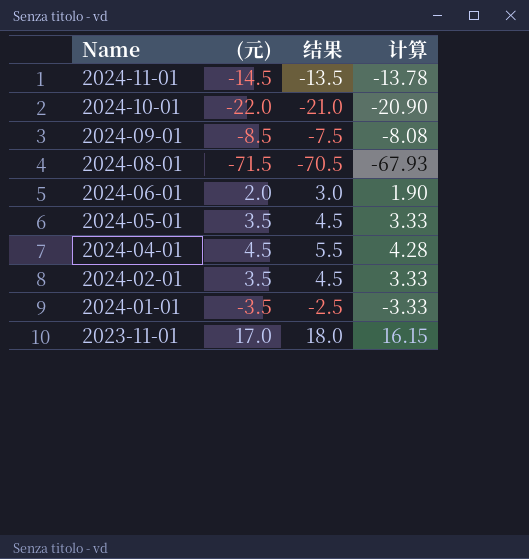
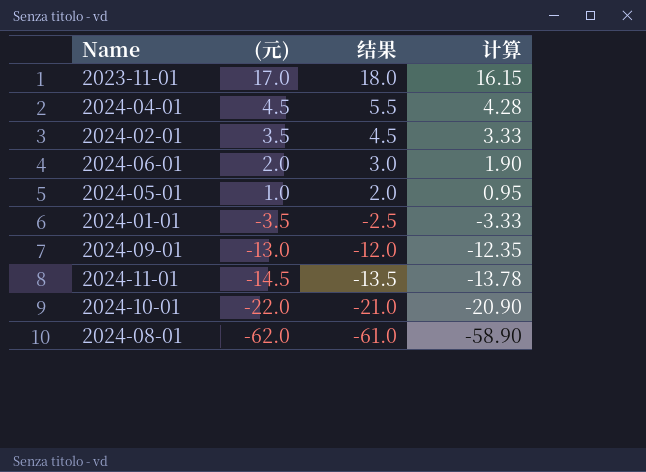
row order: Name descending -> (元) descending
2024-05-01 | (元): 3.5 -> 1.0
2024-05-01 | 结果: 4.5 -> 2.0
2024-05-01 | 计算: 3.33 -> 0.95
2024-09-01 | (元): -8.5 -> -13.0
2024-09-01 | 结果: -7.5 -> -12.0
2024-09-01 | 计算: -8.08 -> -12.35
2024-08-01 | (元): -71.5 -> -62.0
2024-08-01 | 结果: -70.5 -> -61.0
2024-08-01 | 计算: -67.93 -> -58.90

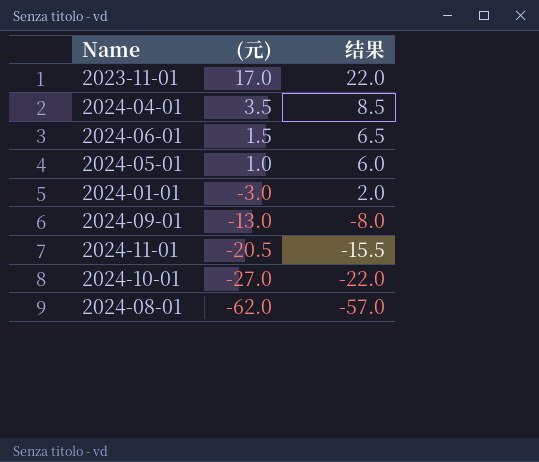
column 计算 | formula: [(元)] * 0.95 -> none
column 结果 | formula: [(元)] + 1 -> [(元)] + 5
row 2024-02-01: 3.5 | 4.5 | 3.33 -> none
2024-04-01 | (元): 4.5 -> 3.5
2024-06-01 | (元): 2.0 -> 1.5
2024-01-01 | (元): -3.5 -> -3.0
2024-11-01 | (元): -14.5 -> -20.5
2024-10-01 | (元): -22.0 -> -27.0

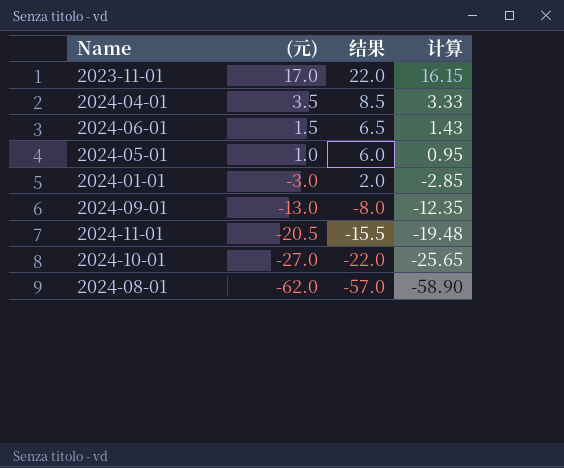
column 计算 | formula: none -> [(元)] * 0.95

